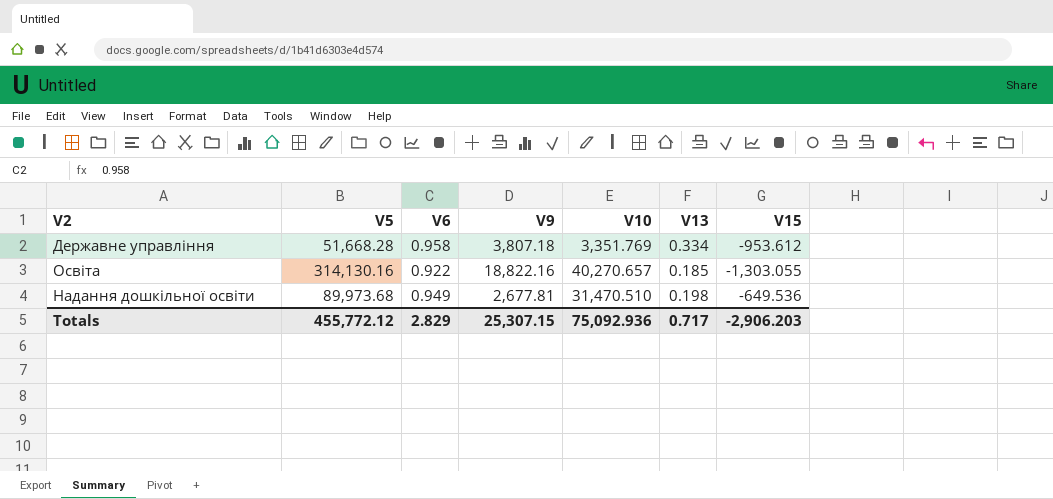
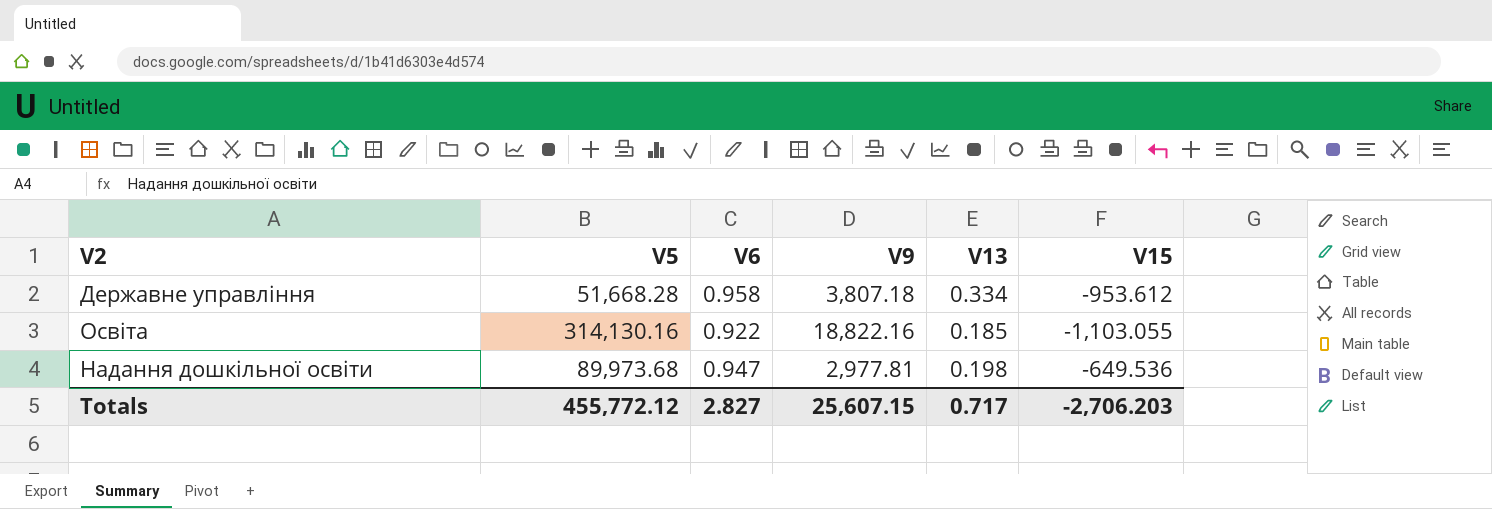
column V10 | position: 5 -> none
Освіта | V15: -1,303.055 -> -1,103.055
Надання дошкільної освіти | V6: 0.949 -> 0.947
Надання дошкільної освіти | V9: 2,677.81 -> 2,977.81
Totals | V6: 2.829 -> 2.827
Totals | V9: 25,307.15 -> 25,607.15
Totals | V15: -2,906.203 -> -2,706.203

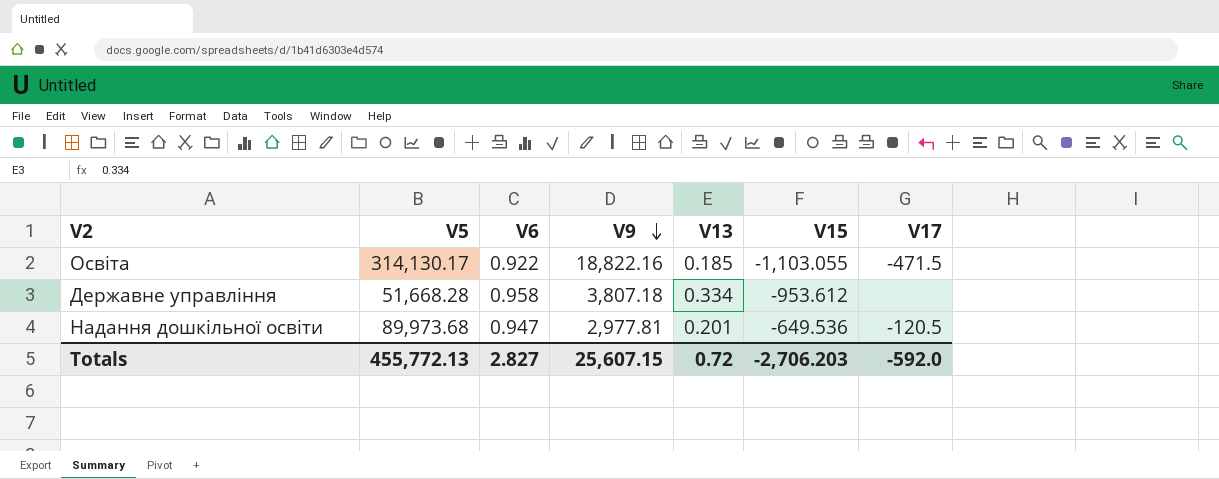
row order: none -> V9 descending
column V17 | position: none -> 7
Освіта | V5: 314,130.16 -> 314,130.17
Надання дошкільної освіти | V13: 0.198 -> 0.201
Totals | V5: 455,772.12 -> 455,772.13
Totals | V13: 0.717 -> 0.72

